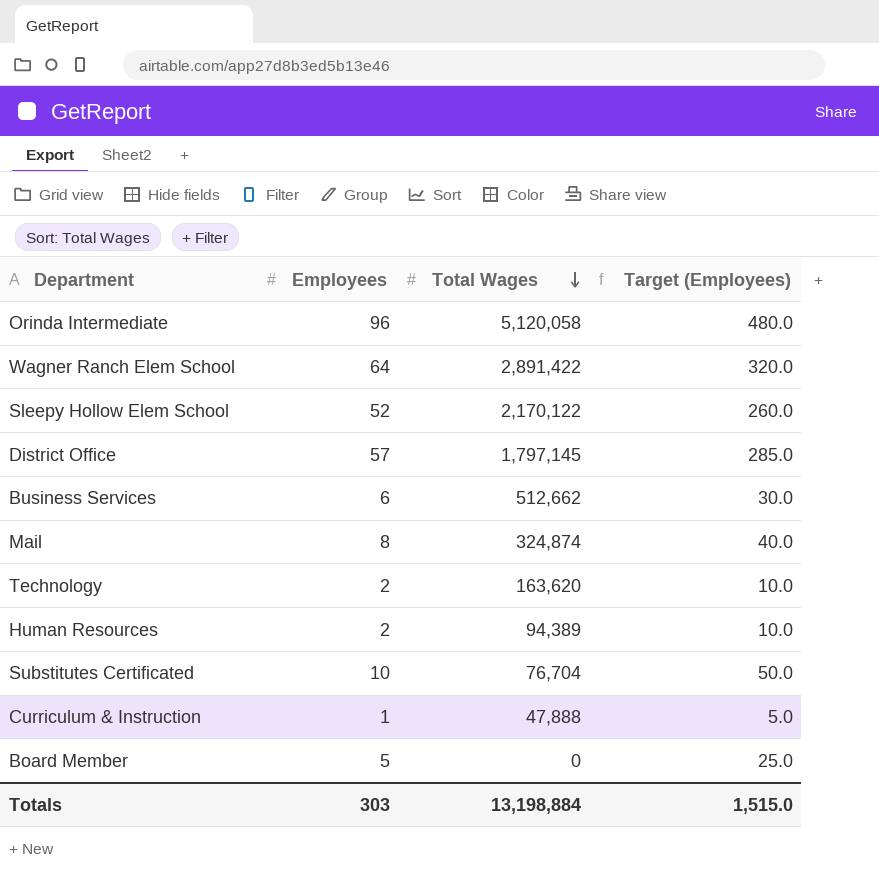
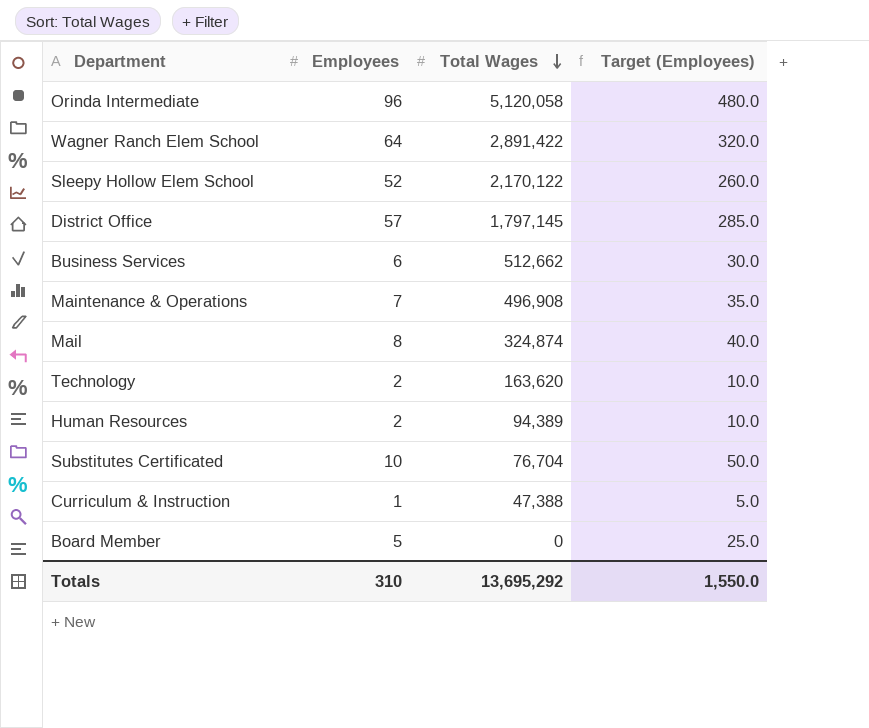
row Maintenance & Operations: none -> 7 | 496,908 | 35.0
Curriculum & Instruction | Total Wages: 47,888 -> 47,388
Totals | Employees: 303 -> 310
Totals | Total Wages: 13,198,884 -> 13,695,292
Totals | Target (Employees): 1,515.0 -> 1,550.0

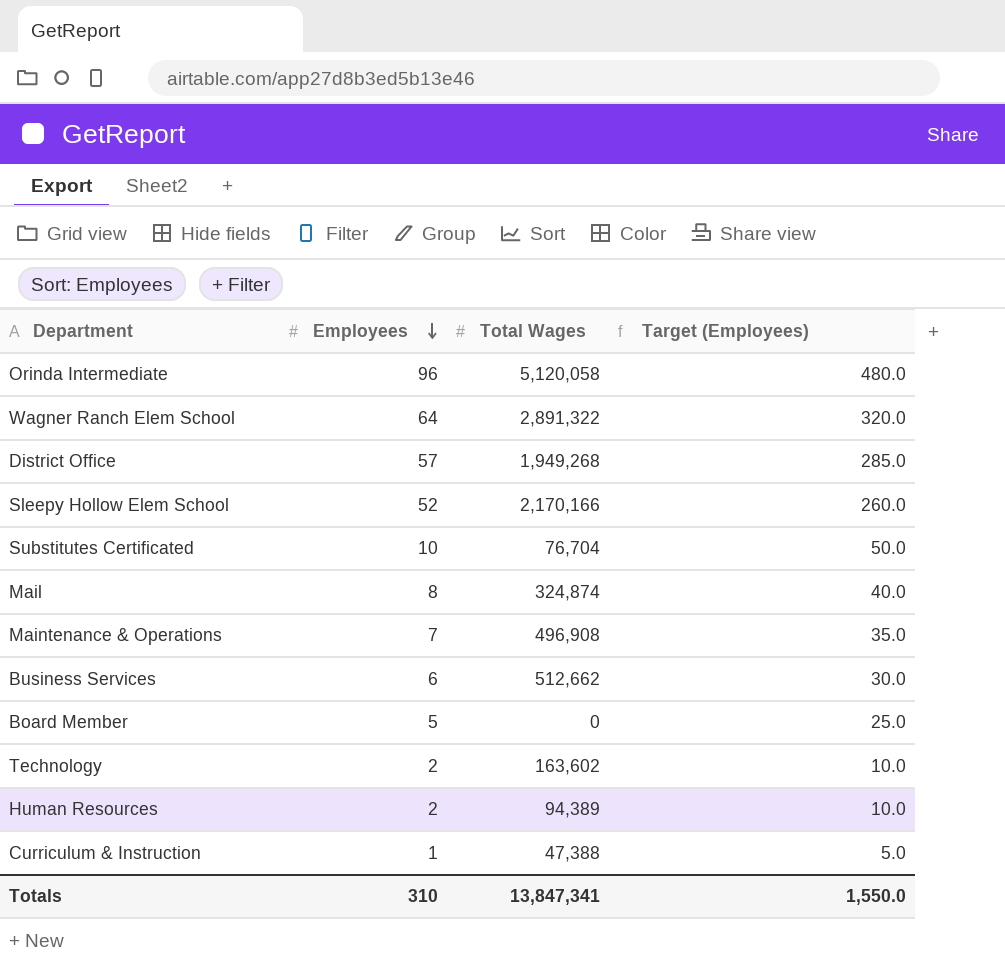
row order: Total Wages descending -> Employees descending
Wagner Ranch Elem School | Total Wages: 2,891,422 -> 2,891,322
District Office | Total Wages: 1,797,145 -> 1,949,268
Sleepy Hollow Elem School | Total Wages: 2,170,122 -> 2,170,166
Technology | Total Wages: 163,620 -> 163,602
Totals | Total Wages: 13,695,292 -> 13,847,341

